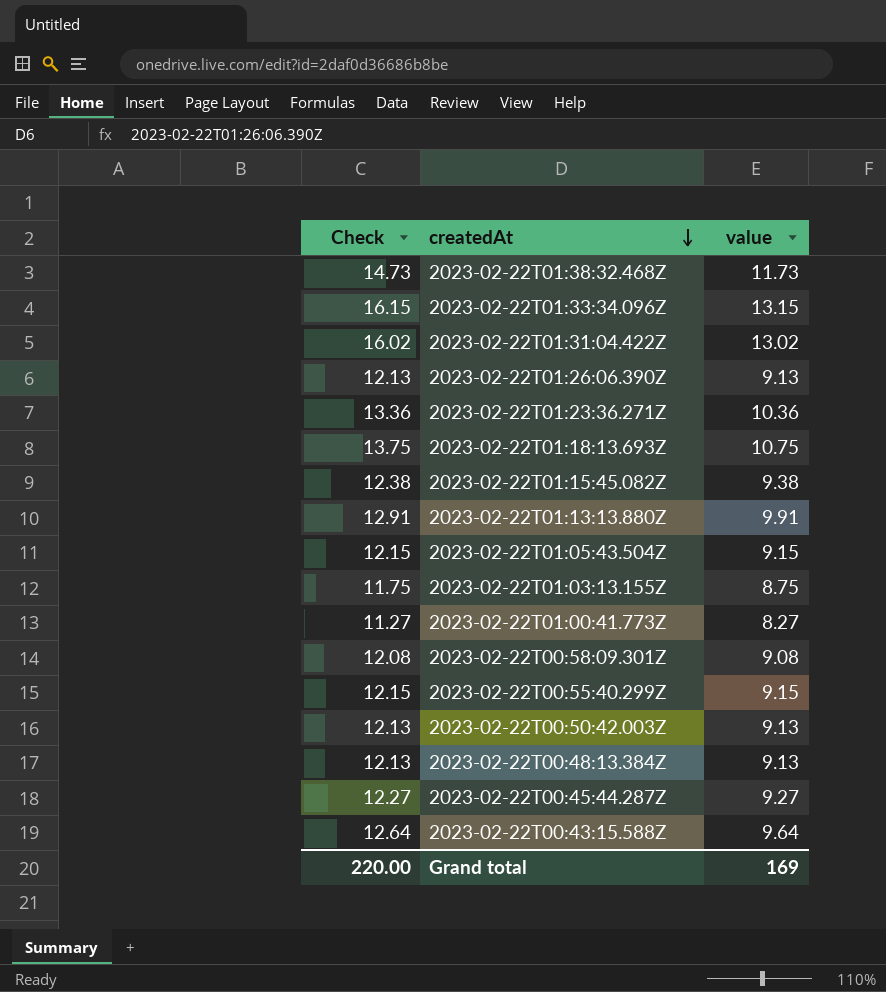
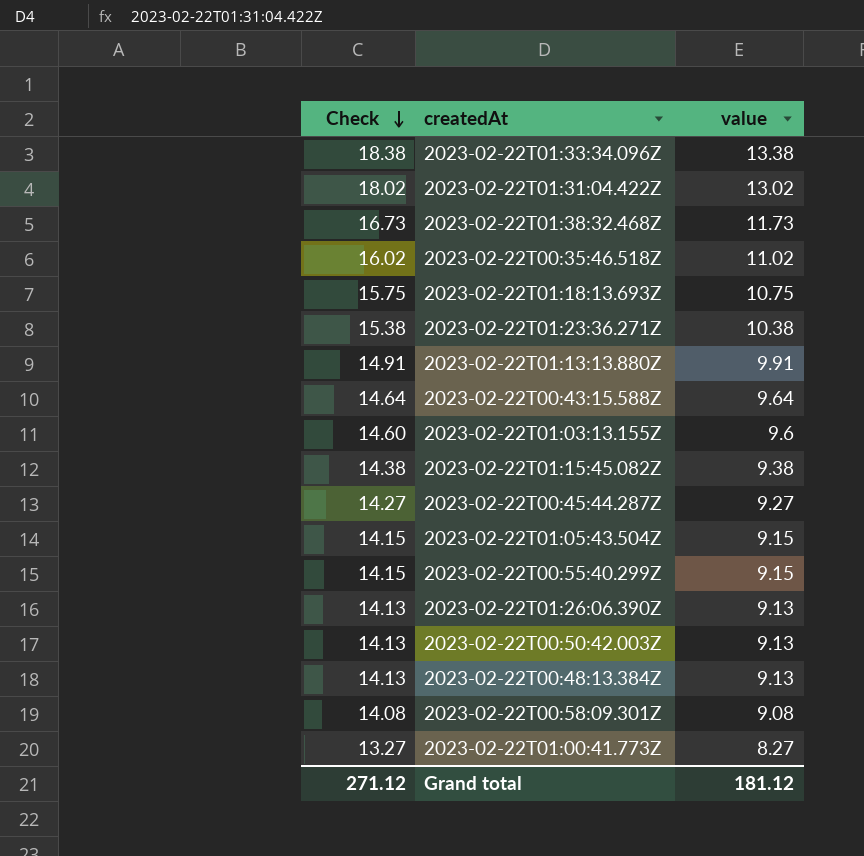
row order: createdAt descending -> Check descending
column Check | formula: [value] + 3 -> [value] + 5
2023-02-22T01:33:34.096Z | value: 13.15 -> 13.38
row 2023-02-22T00:35:46.518Z: none -> 16.02 | 11.02
2023-02-22T01:23:36.271Z | value: 10.36 -> 10.38
2023-02-22T01:03:13.155Z | value: 8.75 -> 9.6
Grand total | Check: 220.00 -> 271.12
Grand total | value: 169 -> 181.12

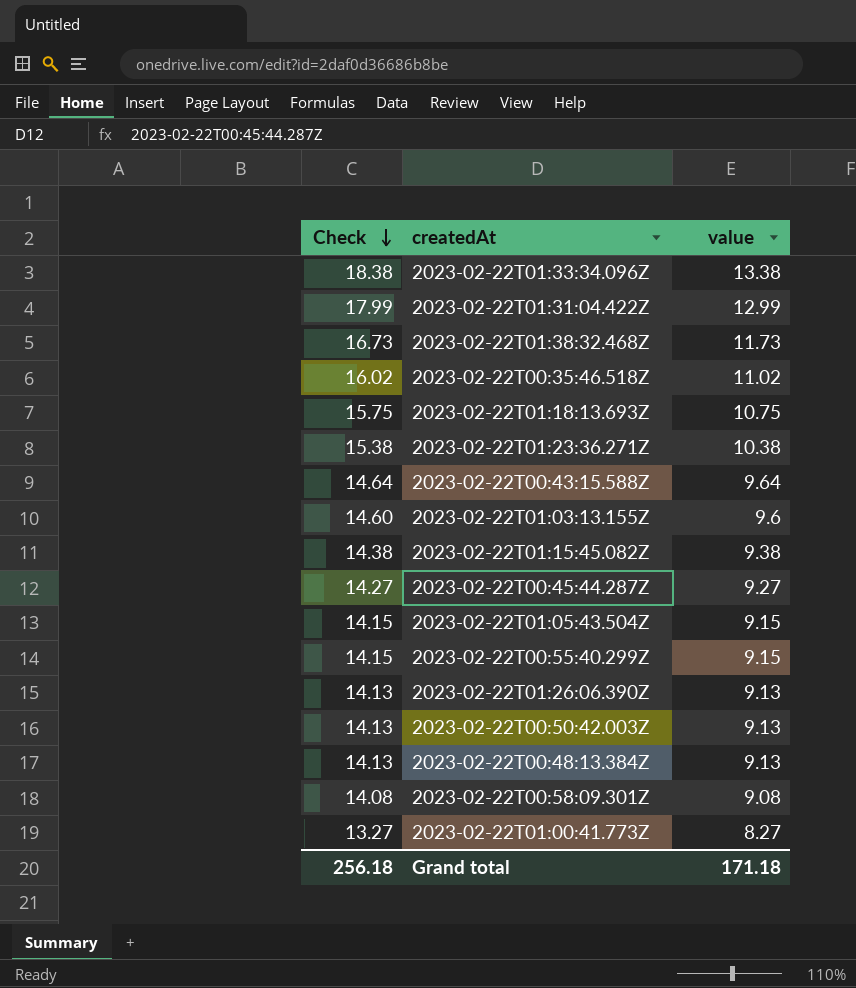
row 2023-02-22T01:13:13.880Z: 14.91 | 9.91 -> none
2023-02-22T01:31:04.422Z | Check: 18.02 -> 17.99
2023-02-22T01:31:04.422Z | value: 13.02 -> 12.99
Grand total | Check: 271.12 -> 256.18
Grand total | value: 181.12 -> 171.18

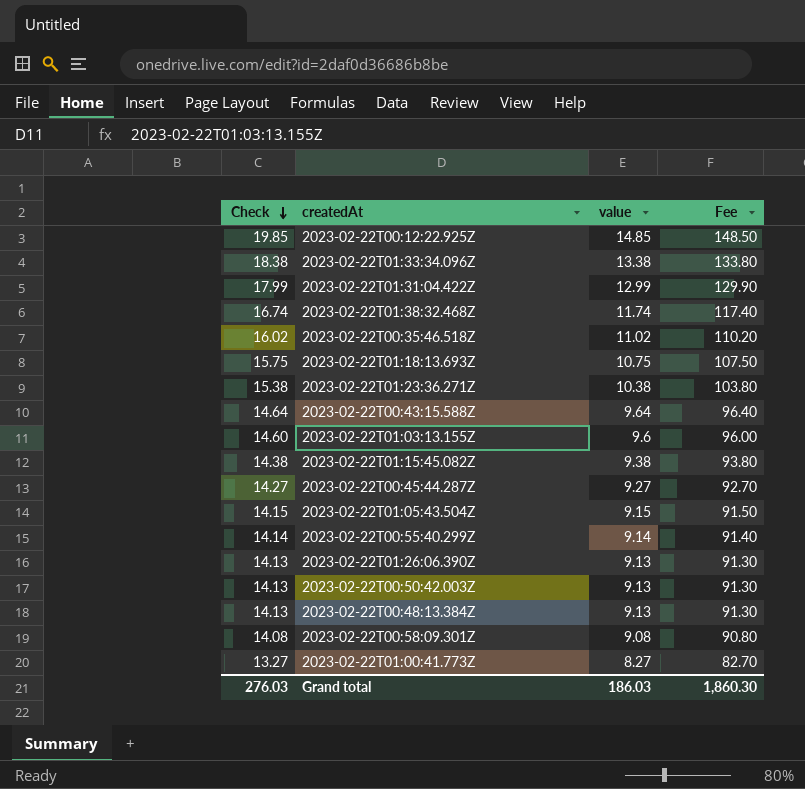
column Fee | formula: none -> [value] * 10
row 2023-02-22T00:12:22.925Z: none -> 19.85 | 14.85 | 148.50
2023-02-22T01:38:32.468Z | Check: 16.73 -> 16.74
2023-02-22T01:38:32.468Z | value: 11.73 -> 11.74
2023-02-22T00:55:40.299Z | Check: 14.15 -> 14.14
2023-02-22T00:55:40.299Z | value: 9.15 -> 9.14
Grand total | Check: 256.18 -> 276.03
Grand total | value: 171.18 -> 186.03

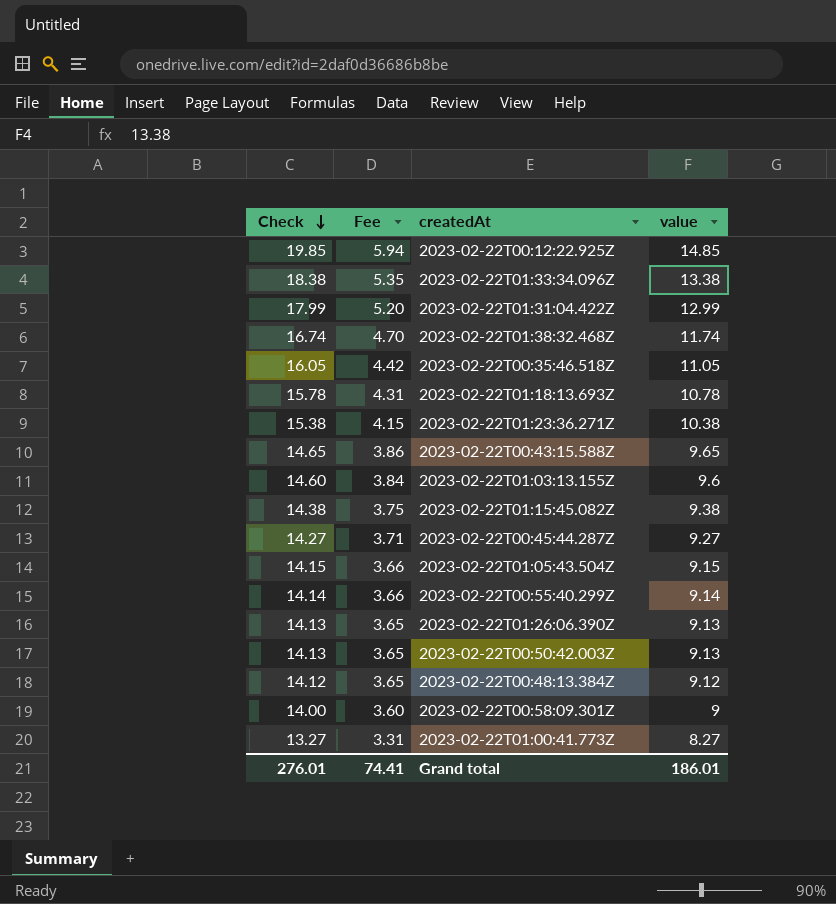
column Fee | formula: [value] * 10 -> [value] * 0.4
column Fee | position: 4 -> 2
2023-02-22T00:35:46.518Z | Check: 16.02 -> 16.05
2023-02-22T00:35:46.518Z | value: 11.02 -> 11.05
2023-02-22T01:18:13.693Z | Check: 15.75 -> 15.78
2023-02-22T01:18:13.693Z | value: 10.75 -> 10.78
2023-02-22T00:43:15.588Z | Check: 14.64 -> 14.65
2023-02-22T00:43:15.588Z | value: 9.64 -> 9.65
2023-02-22T00:48:13.384Z | Check: 14.13 -> 14.12
2023-02-22T00:48:13.384Z | value: 9.13 -> 9.12
2023-02-22T00:58:09.301Z | Check: 14.08 -> 14.00
2023-02-22T00:58:09.301Z | value: 9.08 -> 9
Grand total | Check: 276.03 -> 276.01
Grand total | Fee: 1,860.30 -> 74.41
Grand total | value: 186.03 -> 186.01

